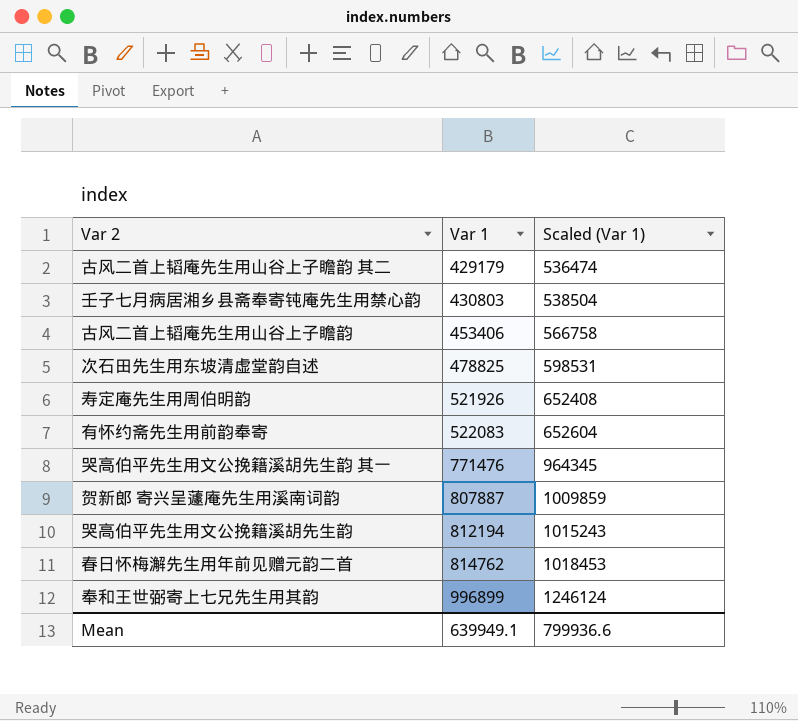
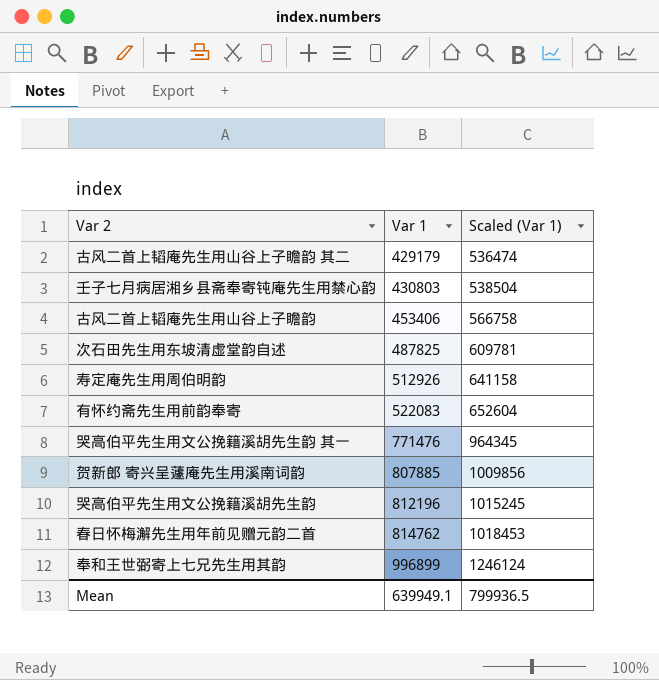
次石田先生用东坡清虚堂韵自述 | Var 1: 478825 -> 487825
次石田先生用东坡清虚堂韵自述 | Scaled (Var 1): 598531 -> 609781
寿定庵先生用周伯明韵 | Var 1: 521926 -> 512926
寿定庵先生用周伯明韵 | Scaled (Var 1): 652408 -> 641158
贺新郎 寄兴呈蘧庵先生用溪南词韵 | Var 1: 807887 -> 807885
贺新郎 寄兴呈蘧庵先生用溪南词韵 | Scaled (Var 1): 1009859 -> 1009856
哭高伯平先生用文公挽籍溪胡先生韵 | Var 1: 812194 -> 812196
哭高伯平先生用文公挽籍溪胡先生韵 | Scaled (Var 1): 1015243 -> 1015245
Mean | Scaled (Var 1): 799936.6 -> 799936.5

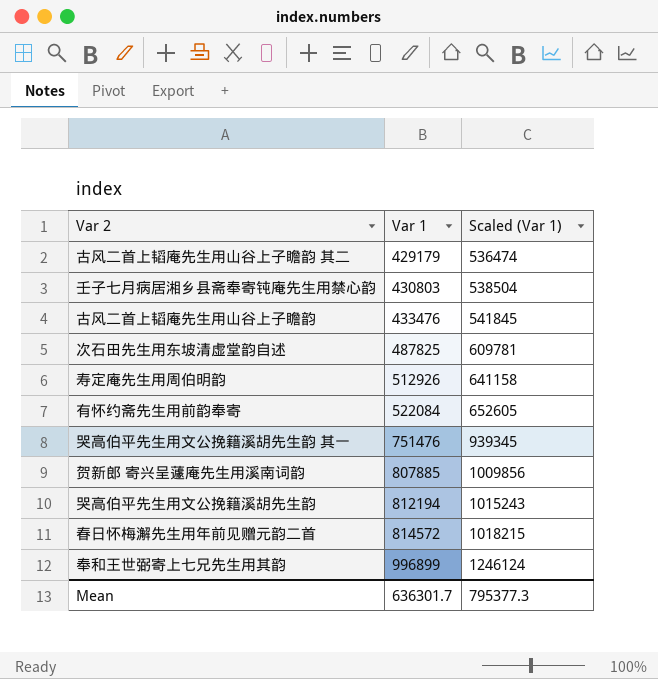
古风二首上韬庵先生用山谷上子瞻韵 | Var 1: 453406 -> 433476
古风二首上韬庵先生用山谷上子瞻韵 | Scaled (Var 1): 566758 -> 541845
有怀约斋先生用前韵奉寄 | Var 1: 522083 -> 522084
有怀约斋先生用前韵奉寄 | Scaled (Var 1): 652604 -> 652605
哭高伯平先生用文公挽籍溪胡先生韵 其一 | Var 1: 771476 -> 751476
哭高伯平先生用文公挽籍溪胡先生韵 其一 | Scaled (Var 1): 964345 -> 939345
哭高伯平先生用文公挽籍溪胡先生韵 | Var 1: 812196 -> 812194
哭高伯平先生用文公挽籍溪胡先生韵 | Scaled (Var 1): 1015245 -> 1015243
春日怀梅澥先生用年前见赠元韵二首 | Var 1: 814762 -> 814572
春日怀梅澥先生用年前见赠元韵二首 | Scaled (Var 1): 1018453 -> 1018215
Mean | Var 1: 639949.1 -> 636301.7
Mean | Scaled (Var 1): 799936.5 -> 795377.3

